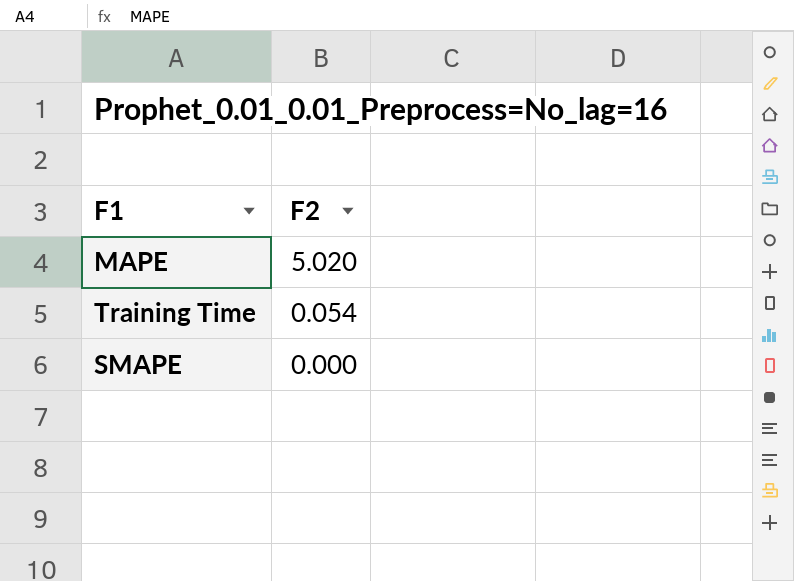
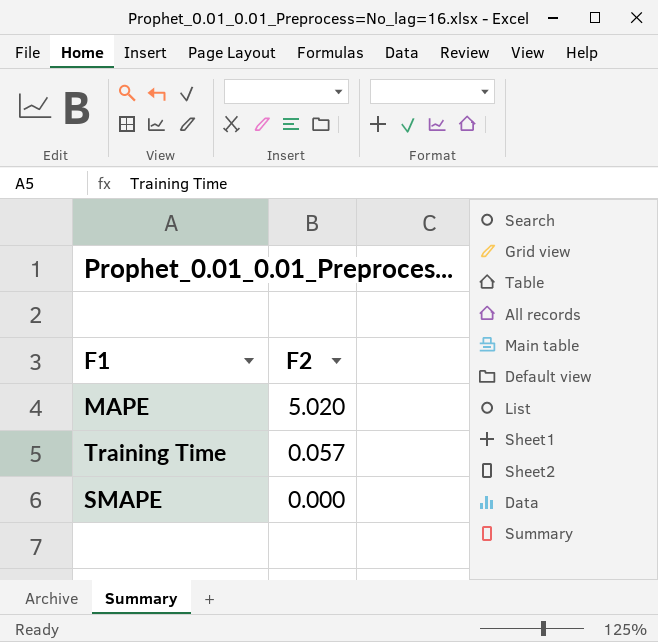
Training Time | F2: 0.054 -> 0.057

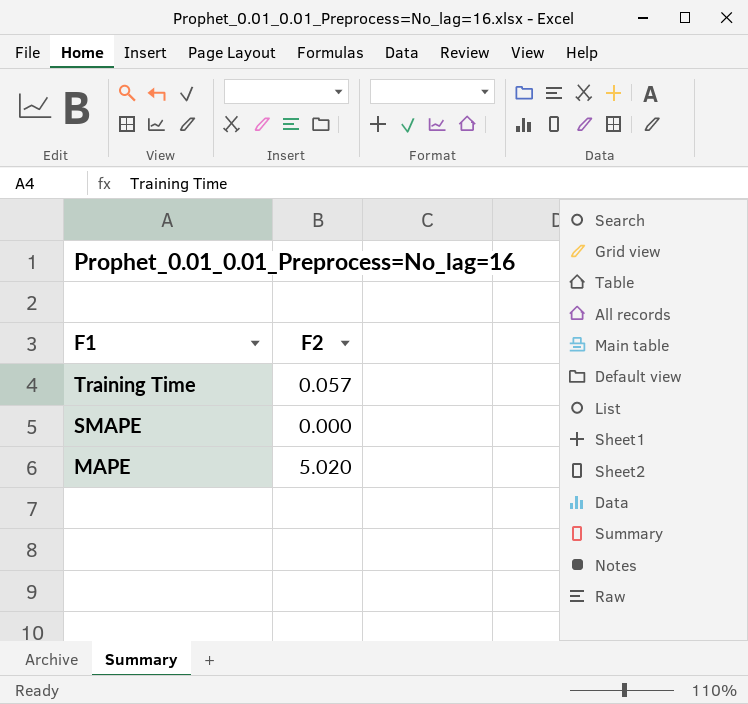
row order: F2 descending -> F1 descending

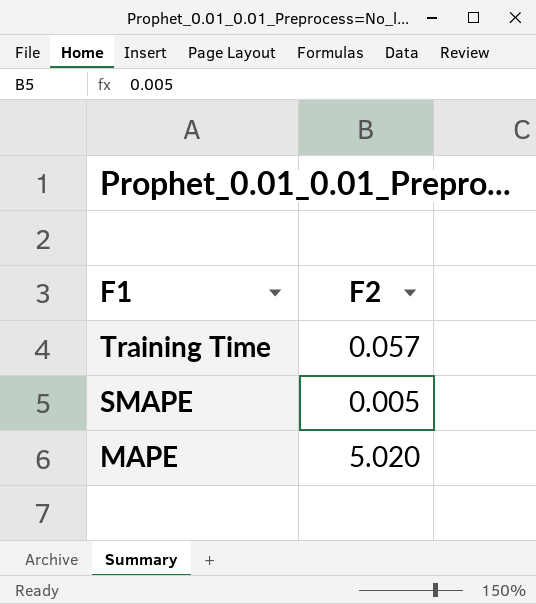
SMAPE | F2: 0.000 -> 0.005

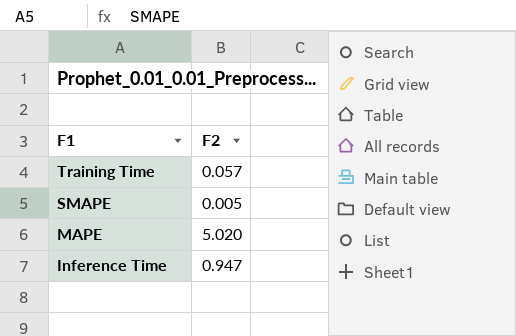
row Inference Time: none -> 0.947

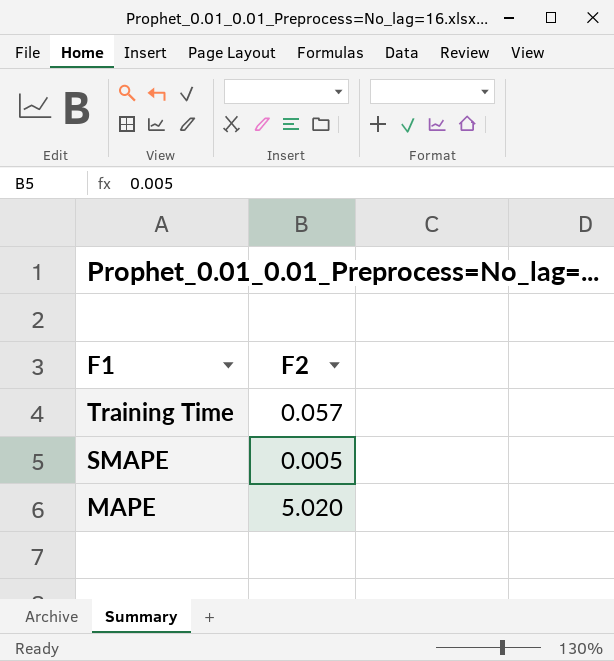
row Inference Time: 0.947 -> none

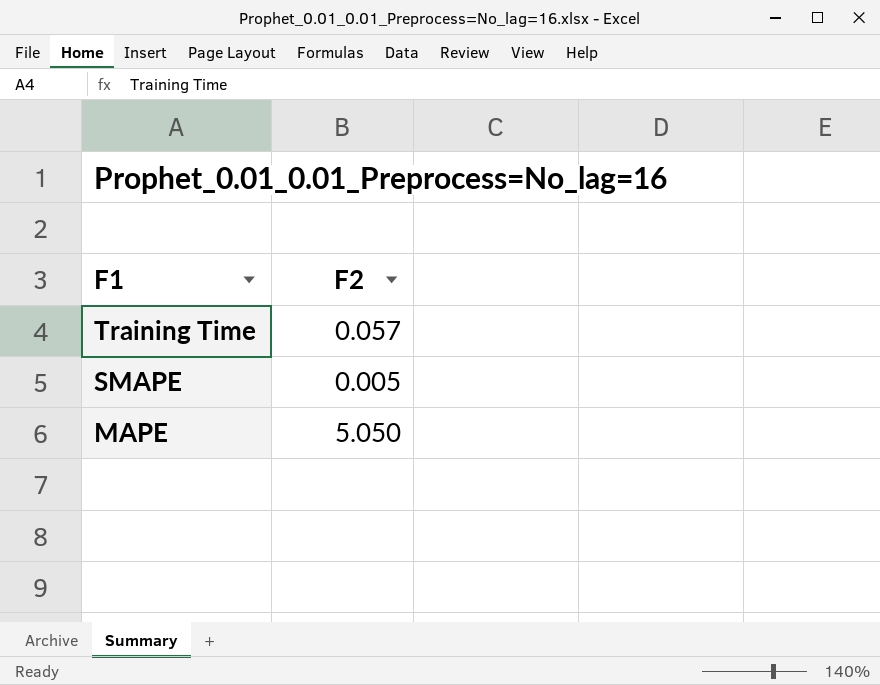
MAPE | F2: 5.020 -> 5.050

